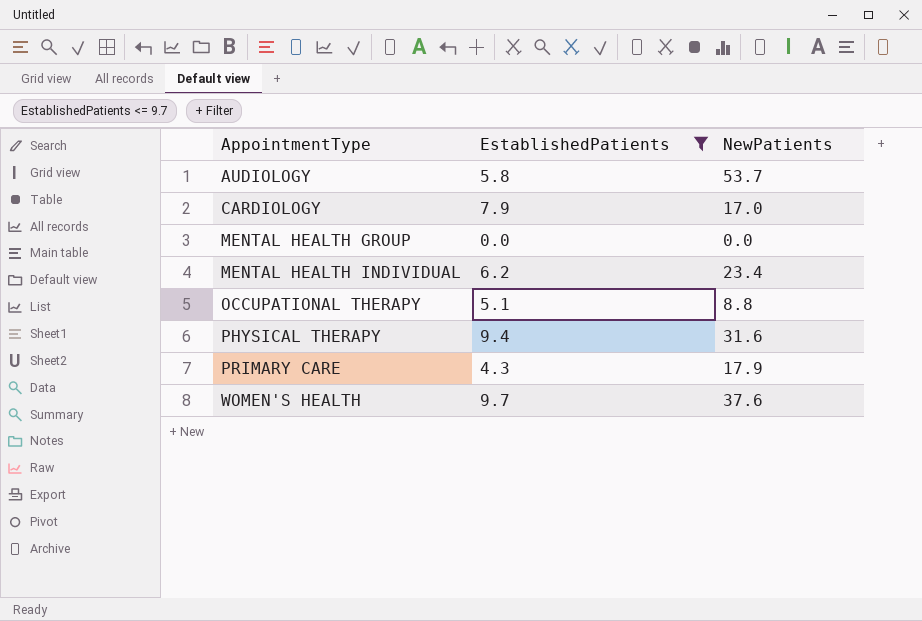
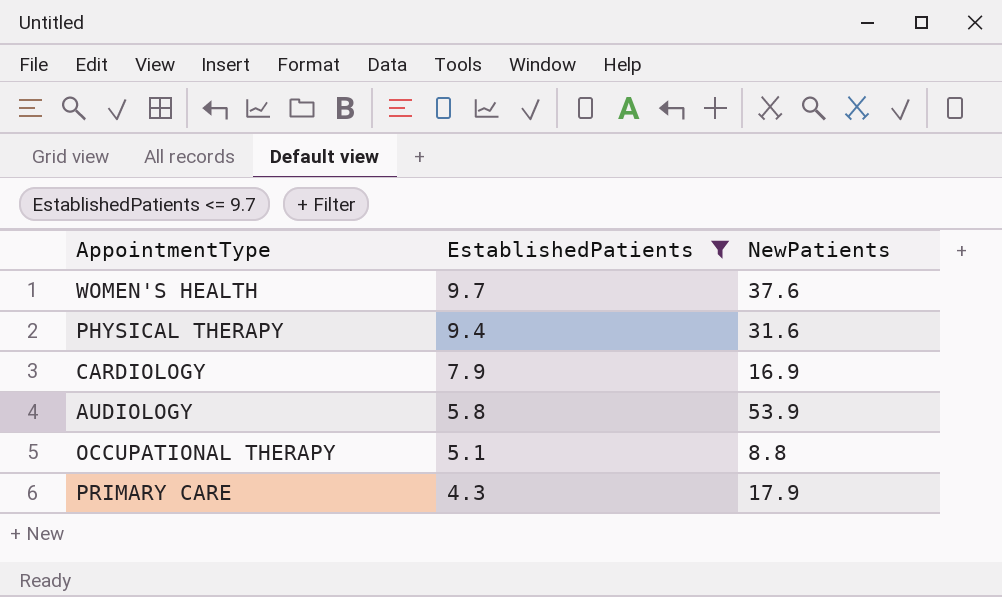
row order: AppointmentType ascending -> EstablishedPatients descending
row MENTAL HEALTH GROUP: 0.0 | 0.0 -> none
row MENTAL HEALTH INDIVIDUAL: 6.2 | 23.4 -> none
CARDIOLOGY | NewPatients: 17.0 -> 16.9
AUDIOLOGY | NewPatients: 53.7 -> 53.9

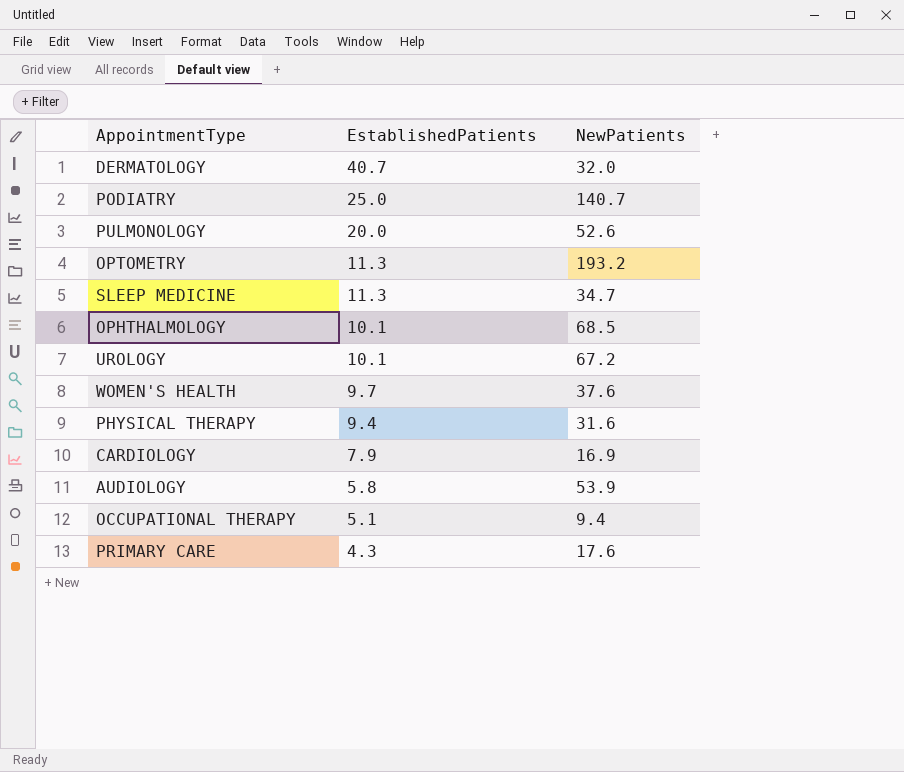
filter: EstablishedPatients <= 9.7 -> none
OCCUPATIONAL THERAPY | NewPatients: 8.8 -> 9.4
PRIMARY CARE | NewPatients: 17.9 -> 17.6

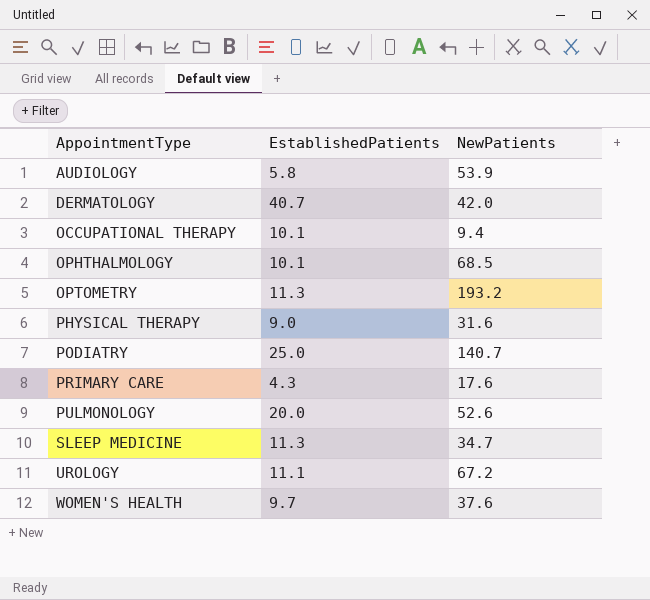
row order: EstablishedPatients descending -> AppointmentType ascending
row CARDIOLOGY: 7.9 | 16.9 -> none
DERMATOLOGY | NewPatients: 32.0 -> 42.0
OCCUPATIONAL THERAPY | EstablishedPatients: 5.1 -> 10.1
PHYSICAL THERAPY | EstablishedPatients: 9.4 -> 9.0
UROLOGY | EstablishedPatients: 10.1 -> 11.1

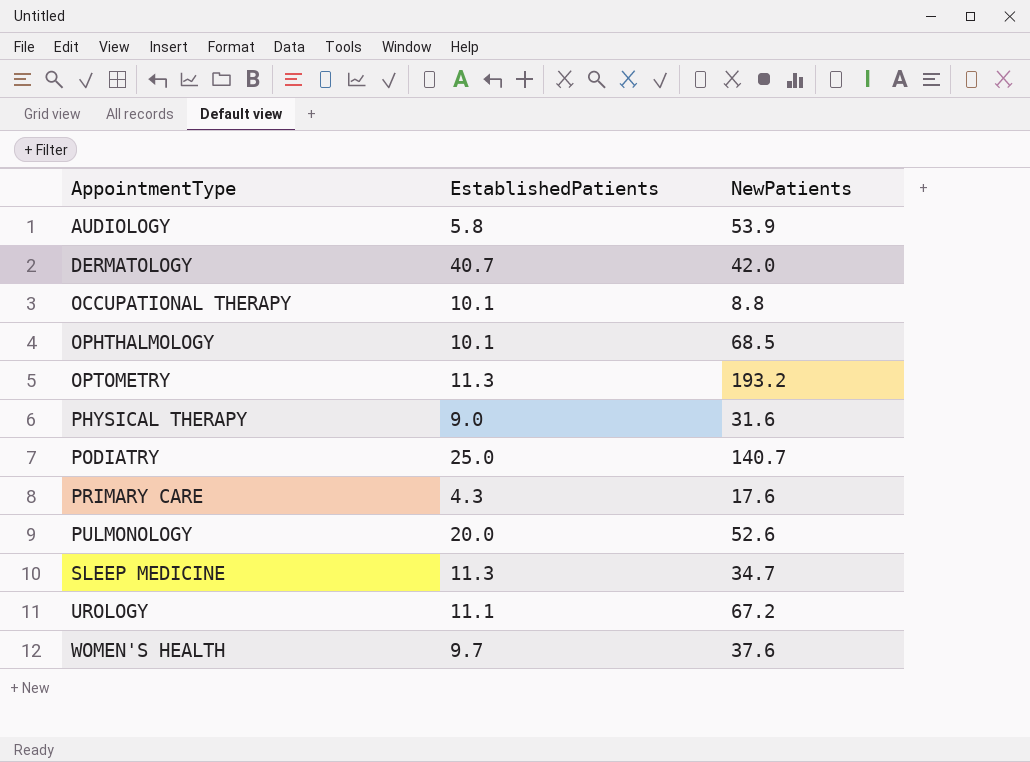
OCCUPATIONAL THERAPY | NewPatients: 9.4 -> 8.8

